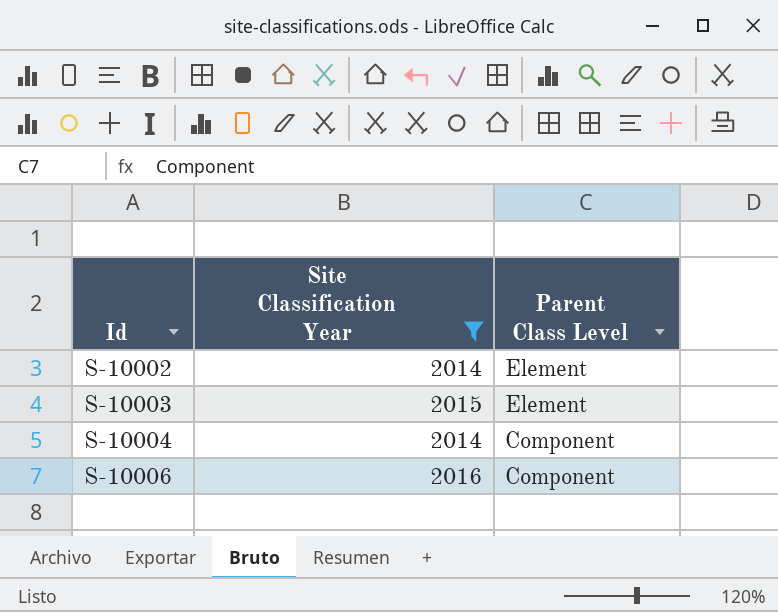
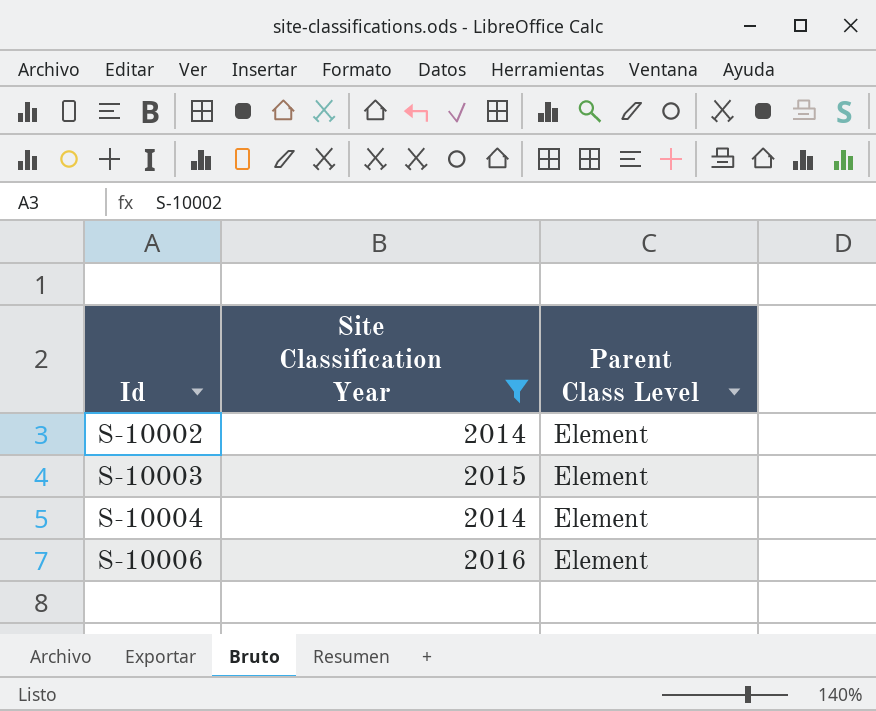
S-10004 | Parent Class Level: Component -> Element
S-10006 | Parent Class Level: Component -> Element

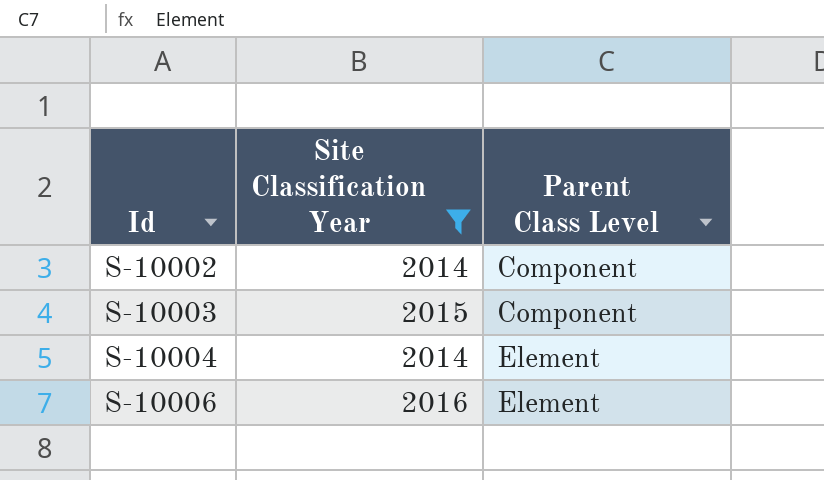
S-10002 | Parent Class Level: Element -> Component
S-10003 | Parent Class Level: Element -> Component

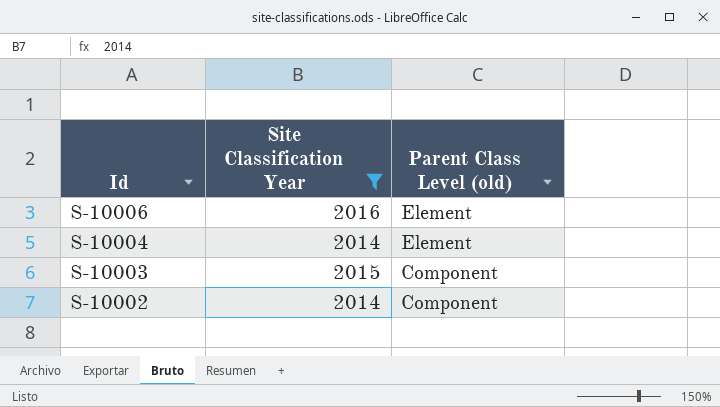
row order: Id ascending -> Id descending
column name: Parent Class Level -> Parent Class Level (old)

